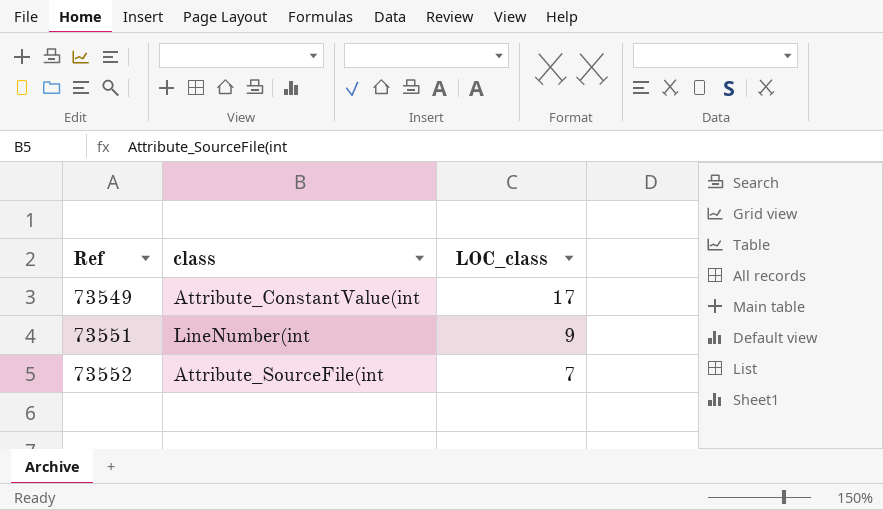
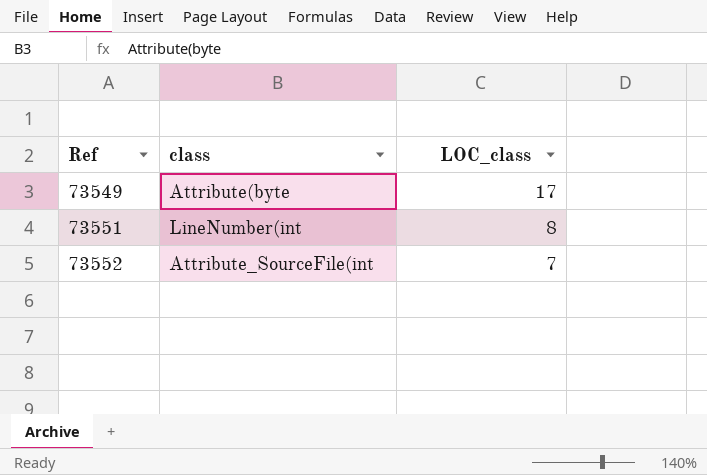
73549 | class: Attribute_ConstantValue(int -> Attribute(byte
73551 | LOC_class: 9 -> 8

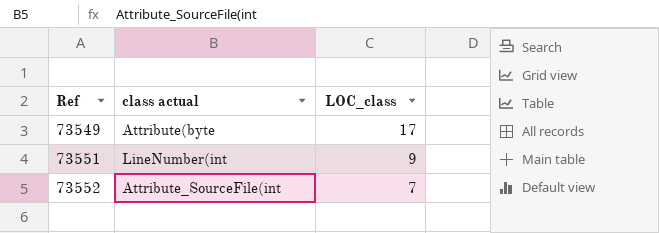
column name: class -> class actual
73551 | LOC_class: 8 -> 9

